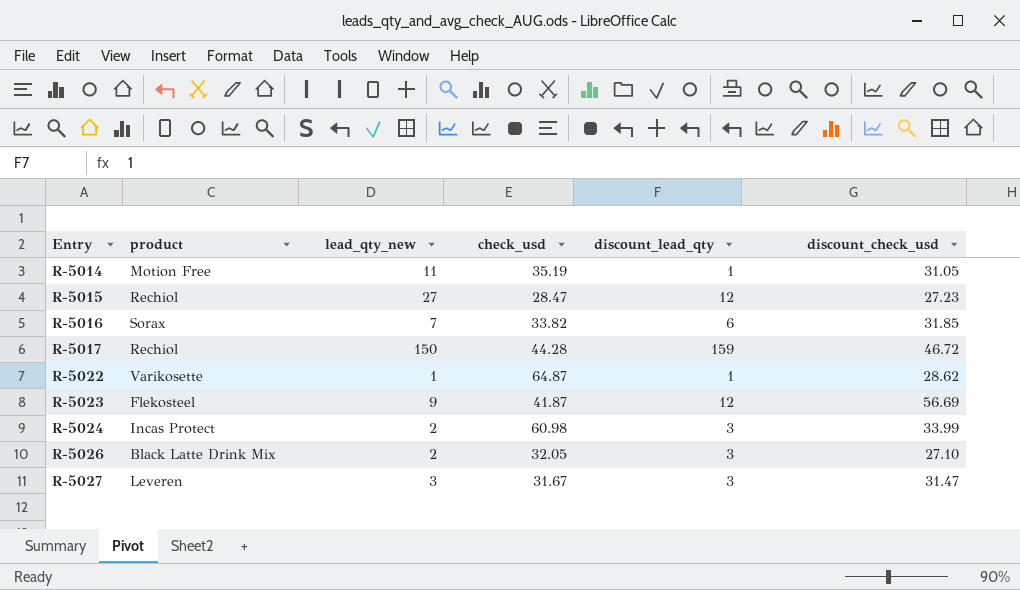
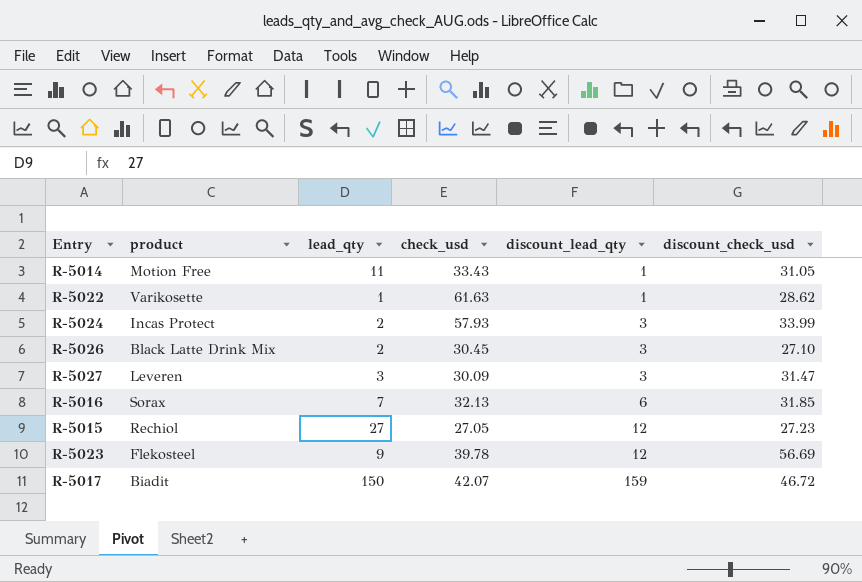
row order: Entry ascending -> discount_lead_qty ascending
column name: lead_qty_new -> lead_qty
R-5014 | check_usd: 35.19 -> 33.43
R-5022 | check_usd: 64.87 -> 61.63
R-5024 | check_usd: 60.98 -> 57.93
R-5026 | check_usd: 32.05 -> 30.45
R-5027 | check_usd: 31.67 -> 30.09
R-5016 | check_usd: 33.82 -> 32.13
R-5015 | check_usd: 28.47 -> 27.05
R-5023 | check_usd: 41.87 -> 39.78
R-5017 | product: Rechiol -> Biadit
R-5017 | check_usd: 44.28 -> 42.07

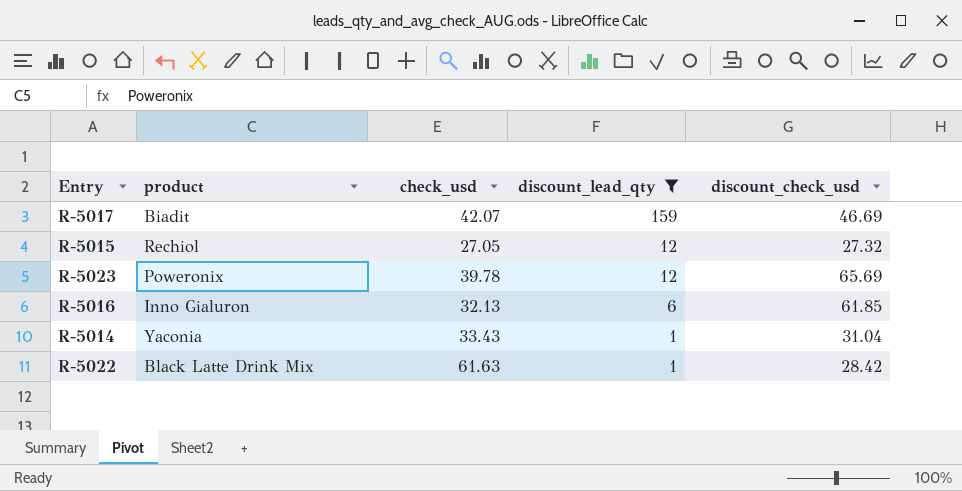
filter: none -> discount_lead_qty != 3
row order: discount_lead_qty ascending -> discount_lead_qty descending
column lead_qty | position: 3 -> none
R-5017 | discount_check_usd: 46.72 -> 46.69
R-5015 | discount_check_usd: 27.23 -> 27.32
R-5023 | product: Flekosteel -> Poweronix
R-5023 | discount_check_usd: 56.69 -> 65.69
R-5016 | product: Sorax -> Inno Gialuron
R-5016 | discount_check_usd: 31.85 -> 61.85
R-5014 | product: Motion Free -> Yaconia
R-5014 | discount_check_usd: 31.05 -> 31.04
R-5022 | product: Varikosette -> Black Latte Drink Mix
R-5022 | discount_check_usd: 28.62 -> 28.42

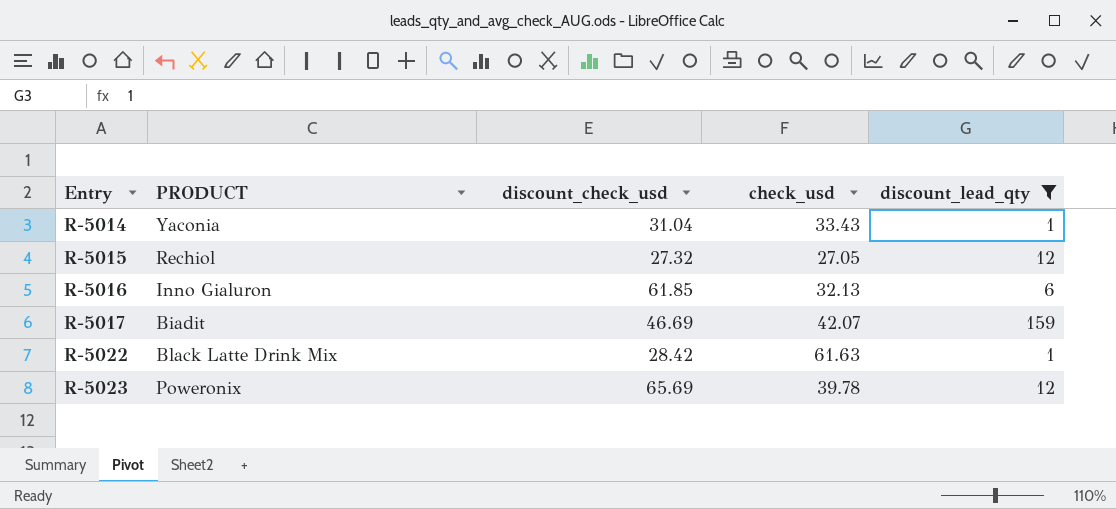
row order: discount_lead_qty descending -> Entry ascending
column name: product -> PRODUCT
column discount_check_usd | position: 5 -> 3

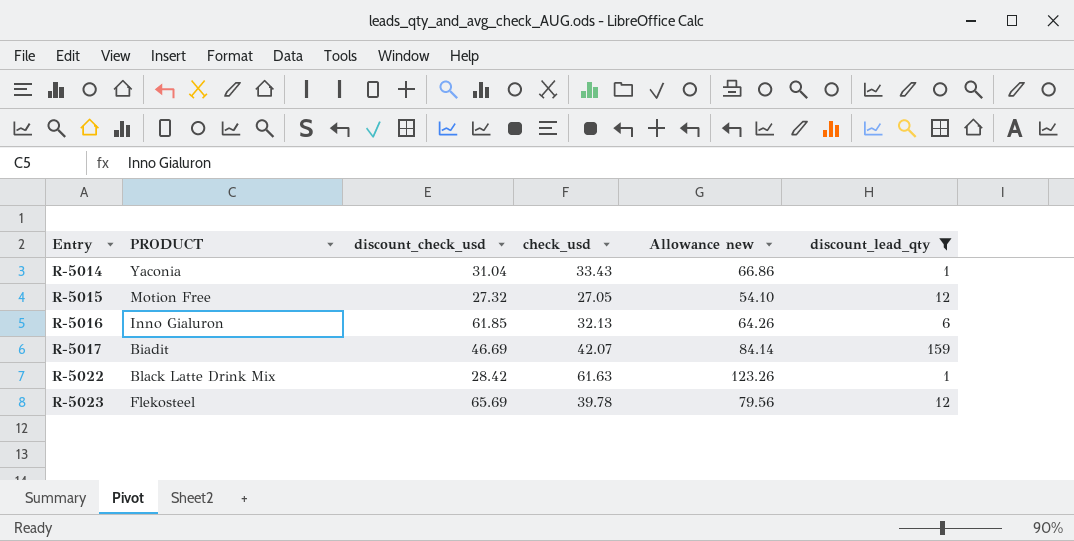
column Allowance new | formula: none -> [check_usd] * 2
R-5015 | PRODUCT: Rechiol -> Motion Free
R-5023 | PRODUCT: Poweronix -> Flekosteel

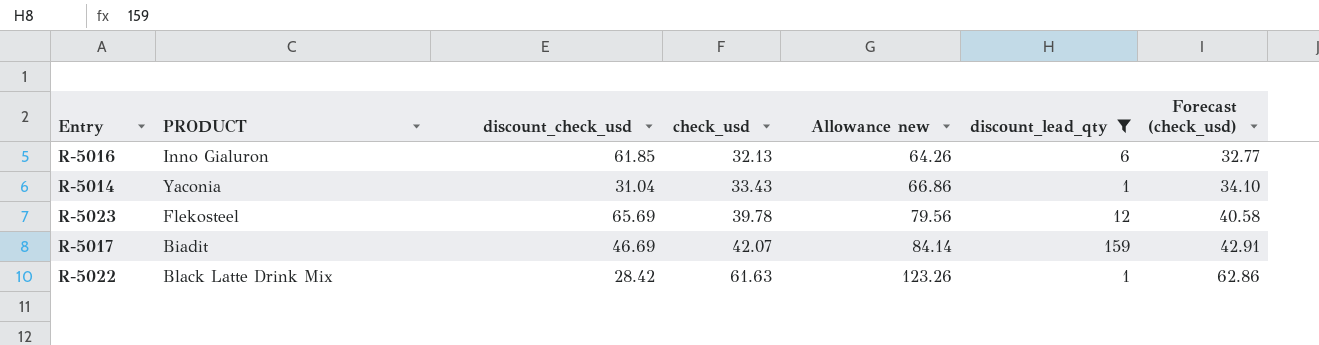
row order: Entry ascending -> check_usd ascending
column Forecast (check_usd) | formula: none -> [check_usd] * 1.02
row R-5015: Motion Free | 27.32 | 27.05 | 54.10 | 12 -> none

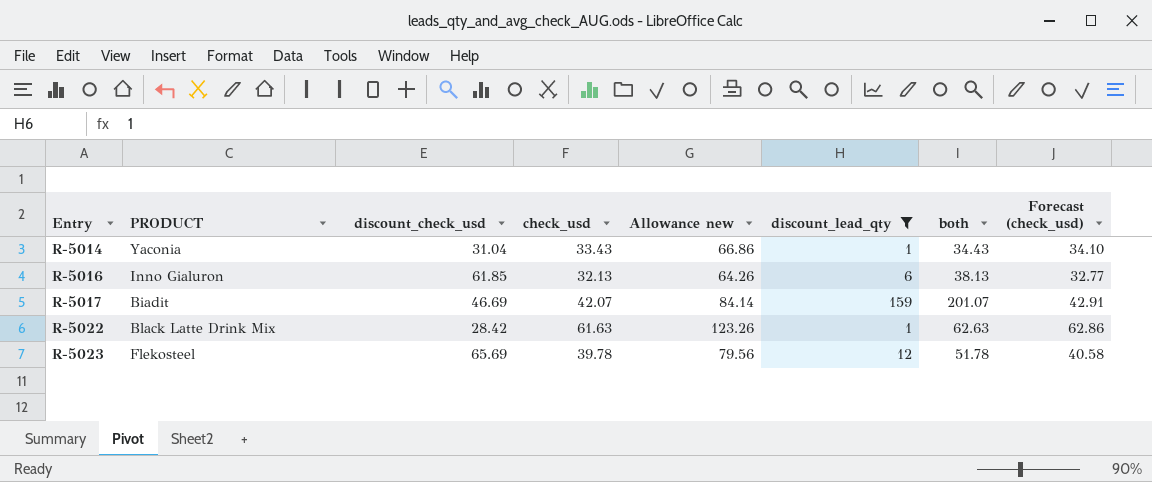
row order: check_usd ascending -> Entry ascending
column both | formula: none -> [check_usd] + [discount_lead_qty]

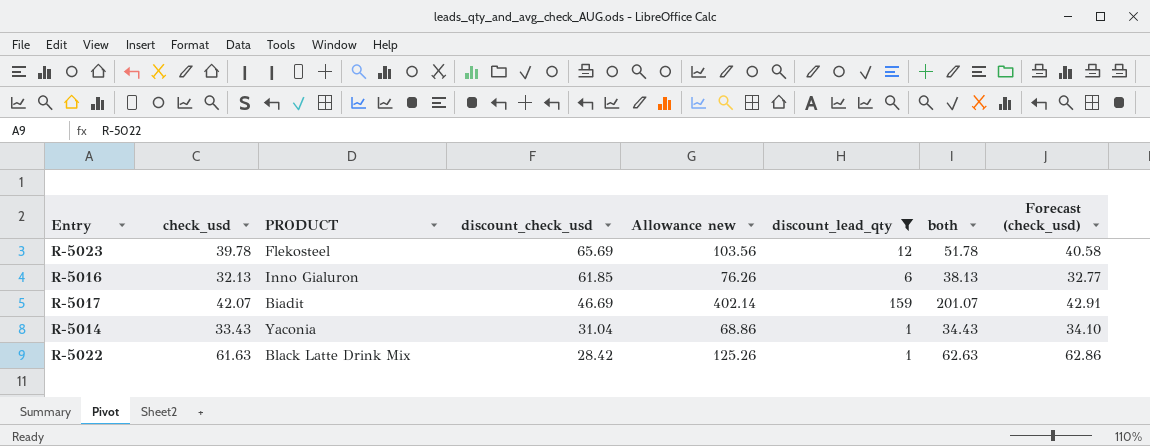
row order: Entry ascending -> discount_check_usd descending
column check_usd | position: 4 -> 2
column Allowance new | formula: [check_usd] * 2 -> [both] * 2

